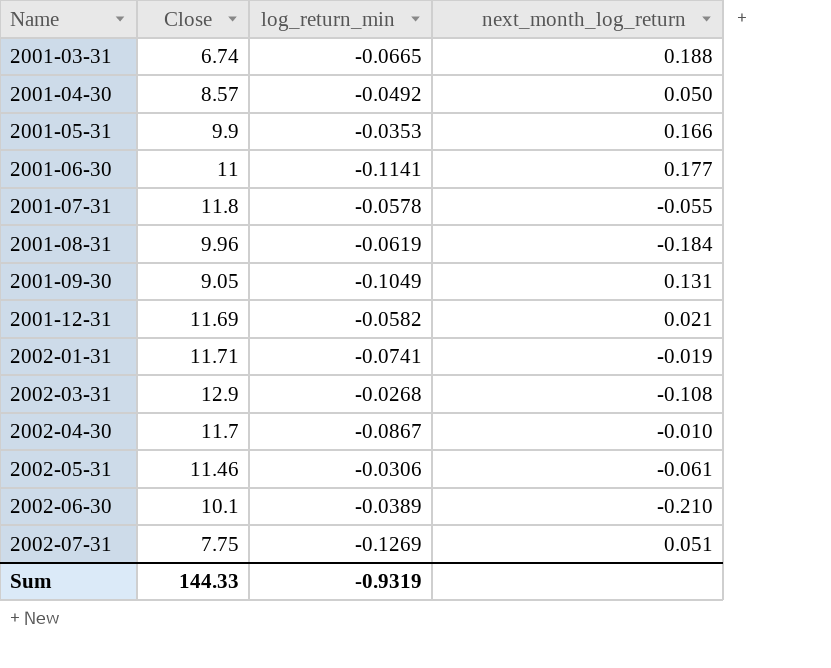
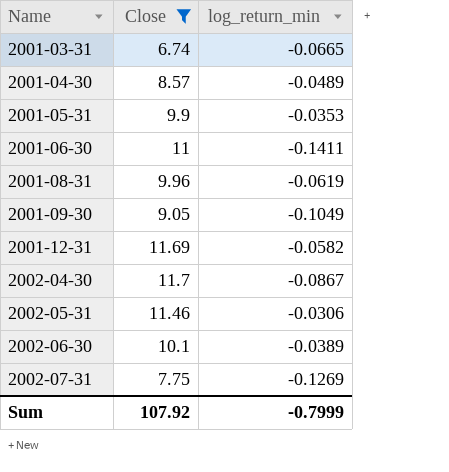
filter: none -> Close <= 11.7
column next_month_log_return | position: 4 -> none
2001-04-30 | log_return_min: -0.0492 -> -0.0489
2001-06-30 | log_return_min: -0.1141 -> -0.1411
Sum | Close: 144.33 -> 107.92
Sum | log_return_min: -0.9319 -> -0.7999

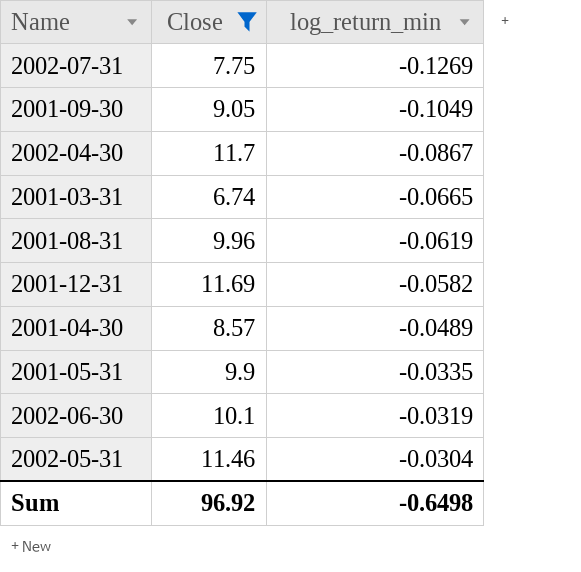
row order: Name ascending -> log_return_min ascending
row 2001-06-30: 11 | -0.1411 -> none
2001-05-31 | log_return_min: -0.0353 -> -0.0335
2002-06-30 | log_return_min: -0.0389 -> -0.0319
2002-05-31 | log_return_min: -0.0306 -> -0.0304
Sum | Close: 107.92 -> 96.92
Sum | log_return_min: -0.7999 -> -0.6498

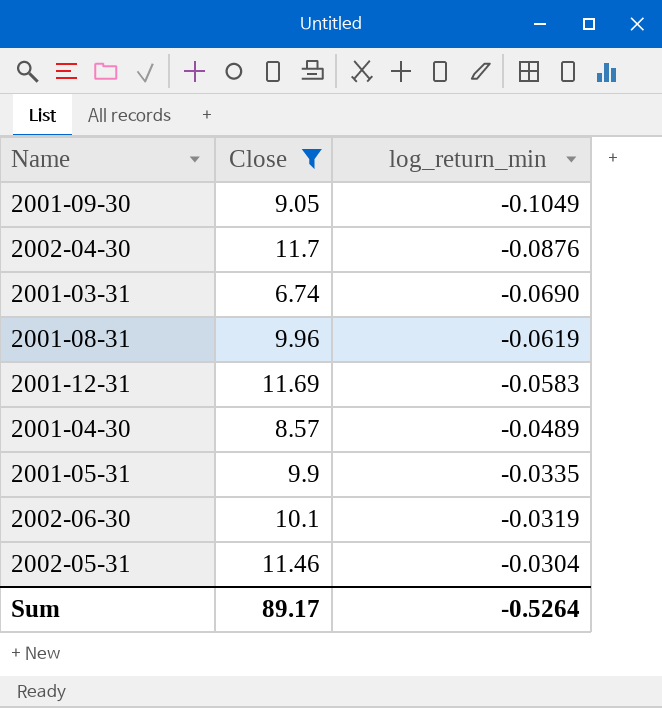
row 2002-07-31: 7.75 | -0.1269 -> none
2002-04-30 | log_return_min: -0.0867 -> -0.0876
2001-03-31 | log_return_min: -0.0665 -> -0.0690
2001-12-31 | log_return_min: -0.0582 -> -0.0583
Sum | Close: 96.92 -> 89.17
Sum | log_return_min: -0.6498 -> -0.5264

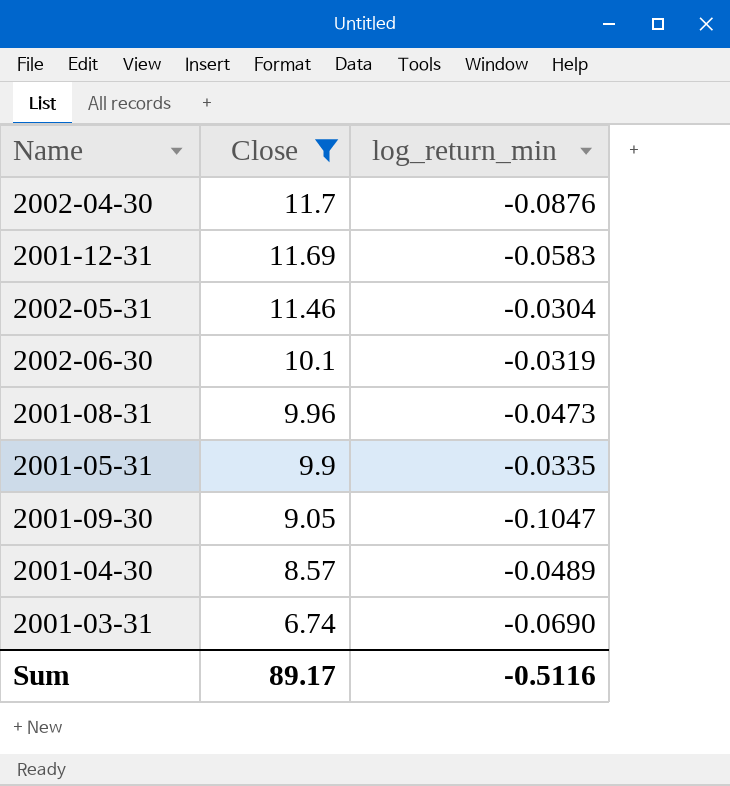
row order: log_return_min ascending -> Close descending
2001-08-31 | log_return_min: -0.0619 -> -0.0473
2001-09-30 | log_return_min: -0.1049 -> -0.1047
Sum | log_return_min: -0.5264 -> -0.5116

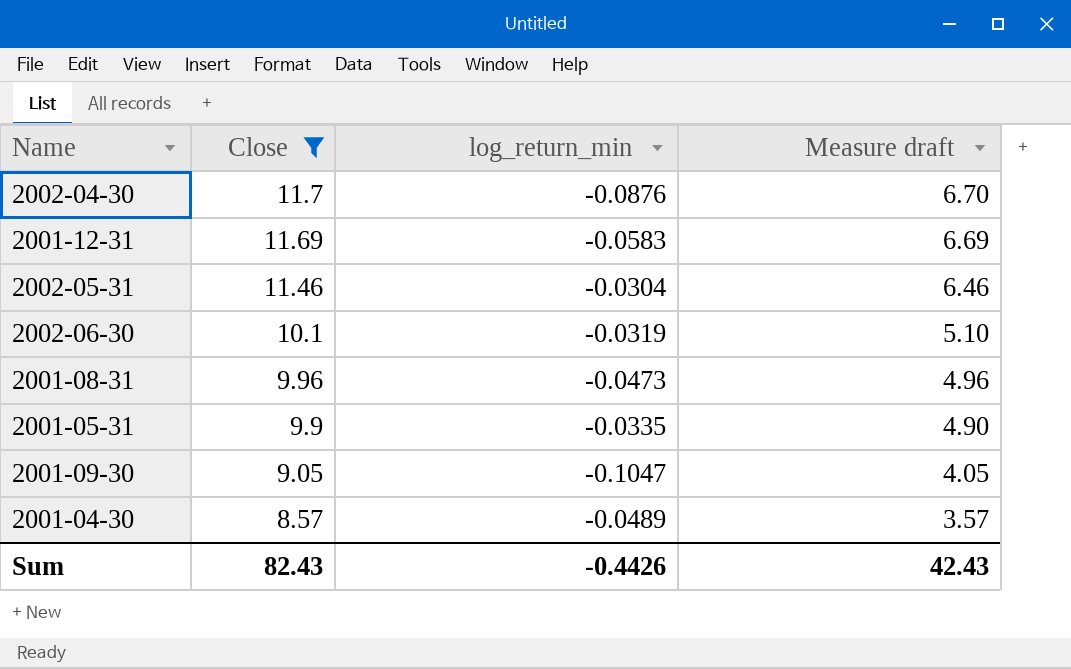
column Measure draft | formula: none -> [Close] - 5
row 2001-03-31: 6.74 | -0.0690 -> none
Sum | Close: 89.17 -> 82.43
Sum | log_return_min: -0.5116 -> -0.4426

